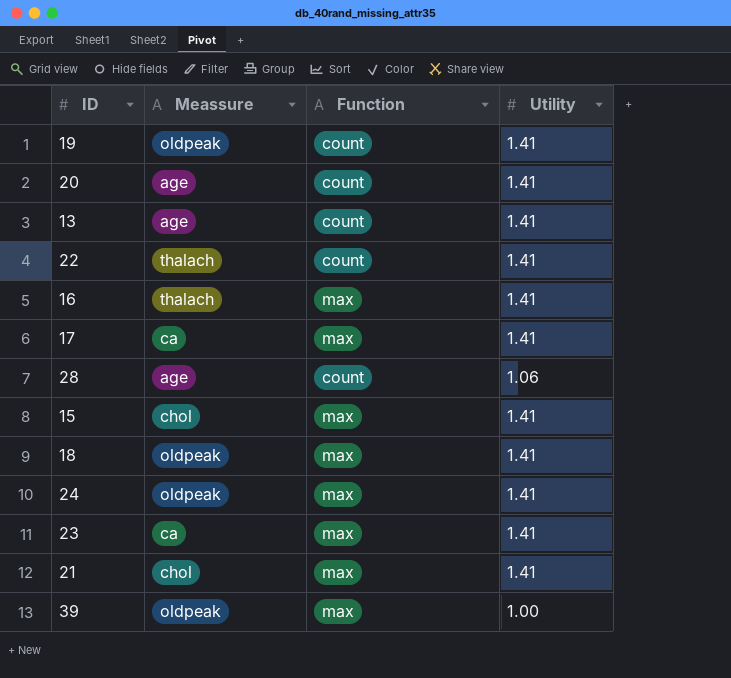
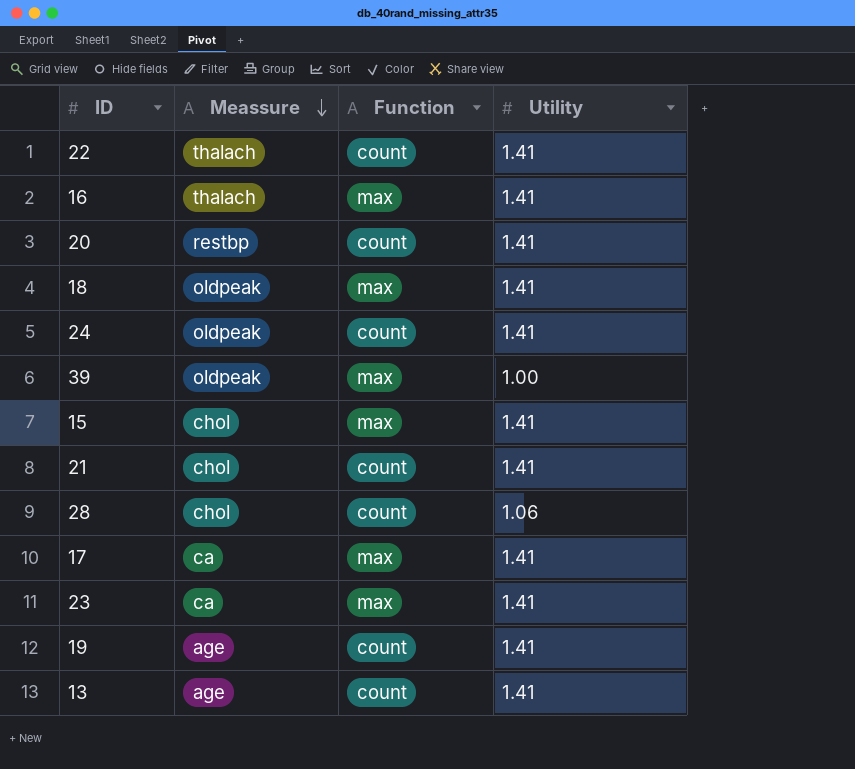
row order: none -> Meassure descending
20 | Meassure: age -> restbp
24 | Function: max -> count
21 | Function: max -> count
28 | Meassure: age -> chol
19 | Meassure: oldpeak -> age

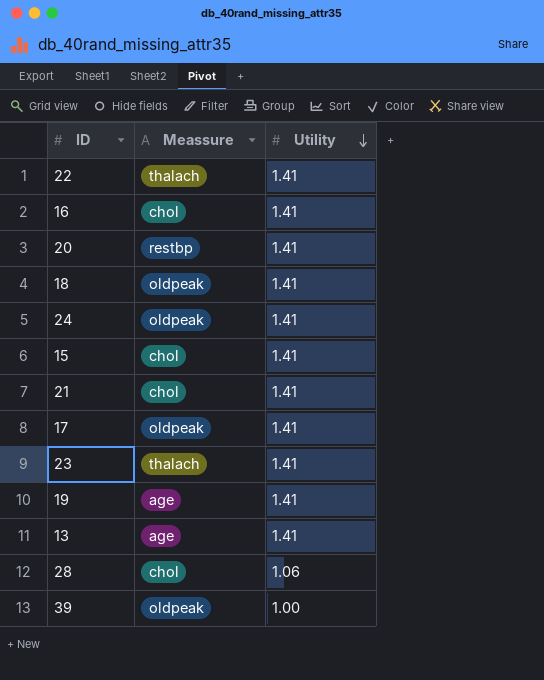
row order: Meassure descending -> Utility descending
column Function | position: 3 -> none
16 | Meassure: thalach -> chol
17 | Meassure: ca -> oldpeak
23 | Meassure: ca -> thalach

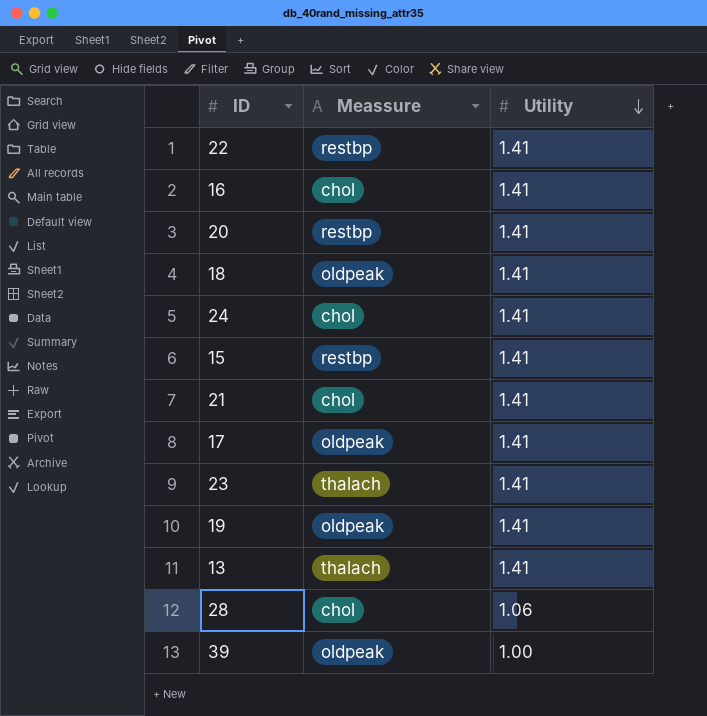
22 | Meassure: thalach -> restbp
24 | Meassure: oldpeak -> chol
15 | Meassure: chol -> restbp
19 | Meassure: age -> oldpeak
13 | Meassure: age -> thalach

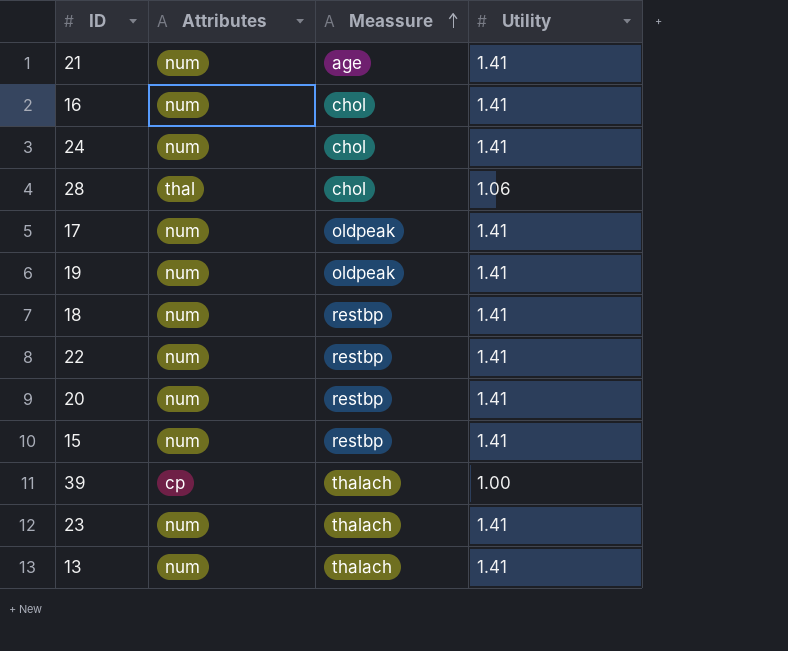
row order: Utility descending -> Meassure ascending
column Attributes | position: none -> 2
21 | Meassure: chol -> age
18 | Meassure: oldpeak -> restbp
39 | Meassure: oldpeak -> thalach

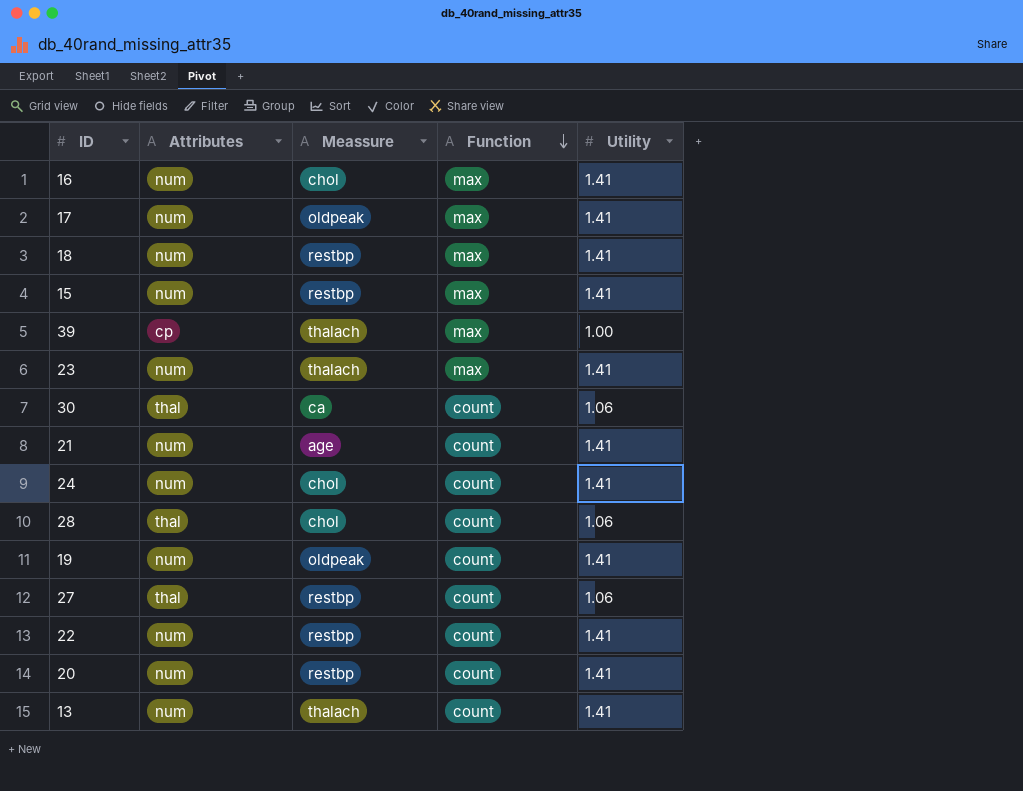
row order: Meassure ascending -> Function descending
column Function | position: none -> 4
row 30: none -> thal | ca | count | 1.06
row 27: none -> thal | restbp | count | 1.06

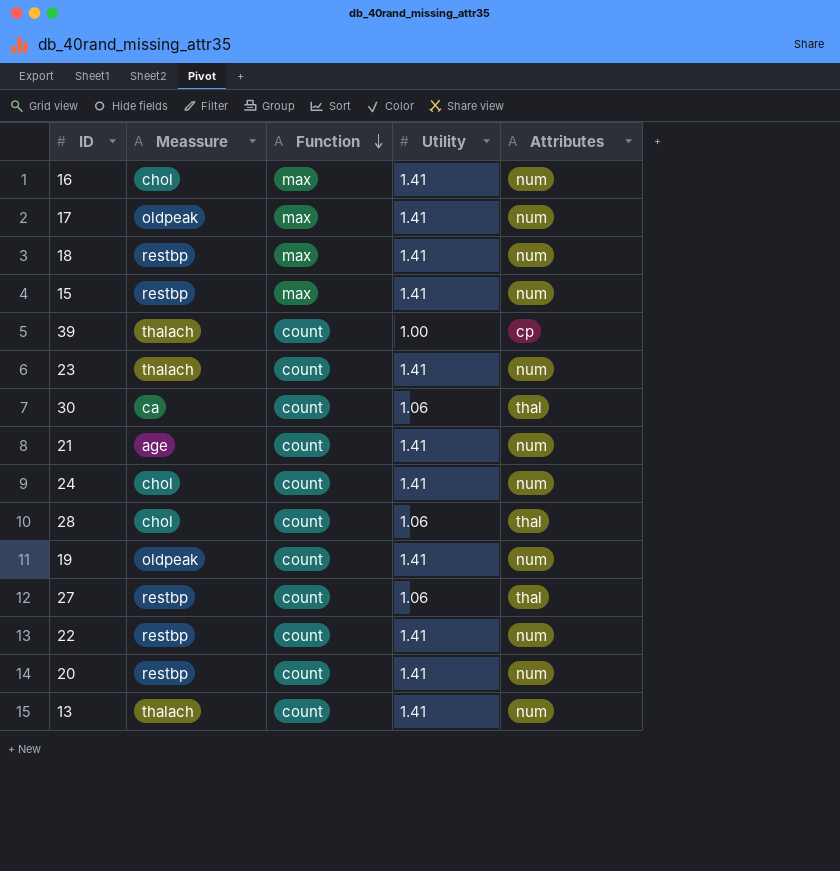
column Attributes | position: 2 -> 5
39 | Function: max -> count
23 | Function: max -> count

